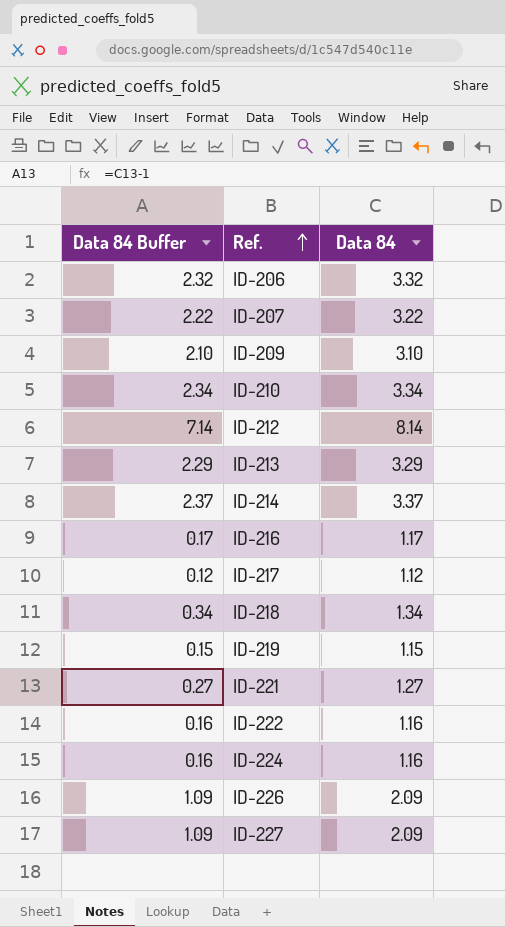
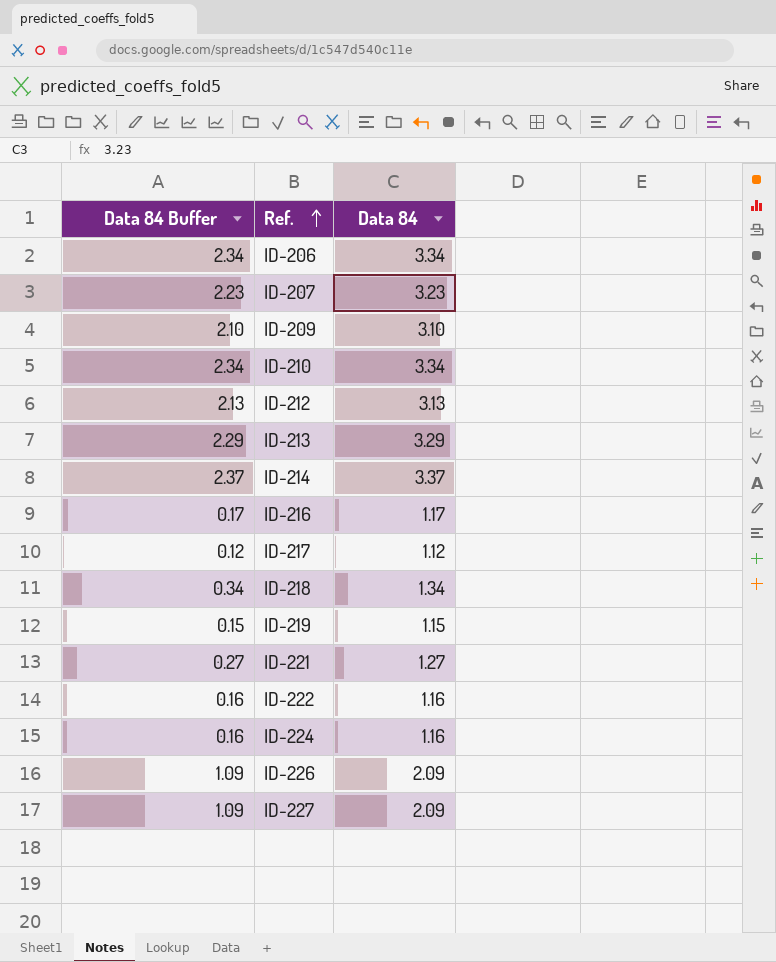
ID-206 | Data 84 Buffer: 2.32 -> 2.34
ID-206 | Data 84: 3.32 -> 3.34
ID-207 | Data 84 Buffer: 2.22 -> 2.23
ID-207 | Data 84: 3.22 -> 3.23
ID-212 | Data 84 Buffer: 7.14 -> 2.13
ID-212 | Data 84: 8.14 -> 3.13

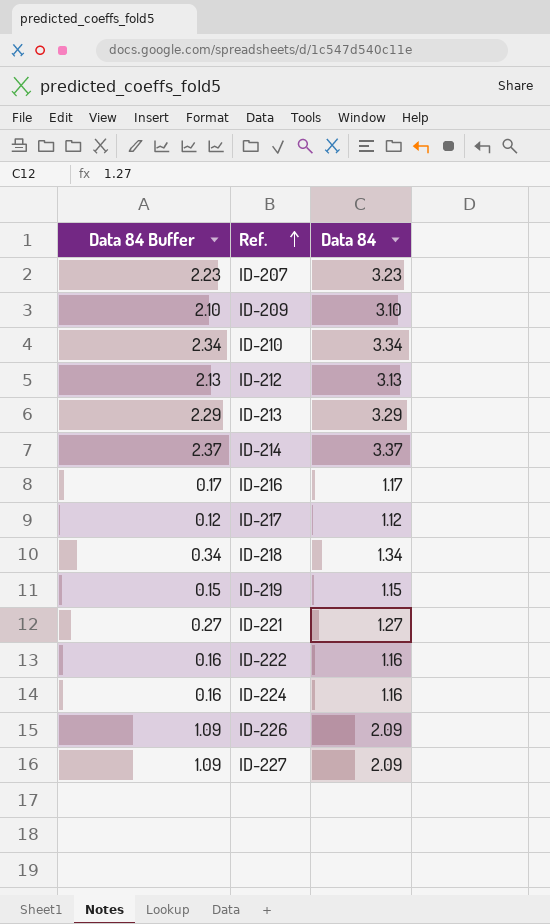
row ID-206: 2.34 | 3.34 -> none

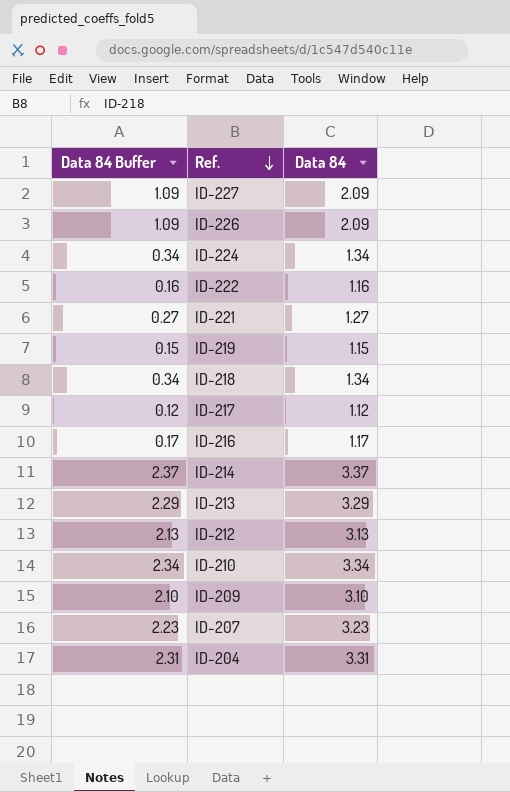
row order: Ref. ascending -> Ref. descending
ID-224 | Data 84 Buffer: 0.16 -> 0.34
ID-224 | Data 84: 1.16 -> 1.34
row ID-204: none -> 2.31 | 3.31

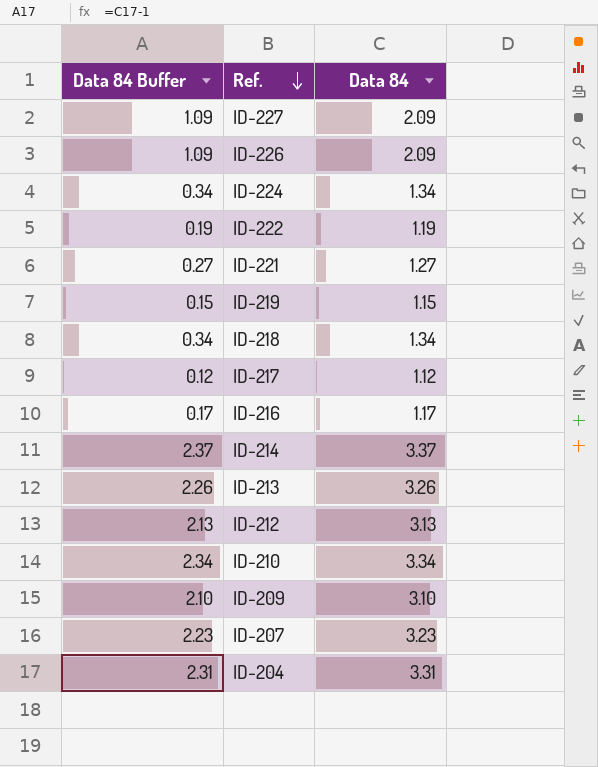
ID-222 | Data 84 Buffer: 0.16 -> 0.19
ID-222 | Data 84: 1.16 -> 1.19
ID-213 | Data 84 Buffer: 2.29 -> 2.26
ID-213 | Data 84: 3.29 -> 3.26

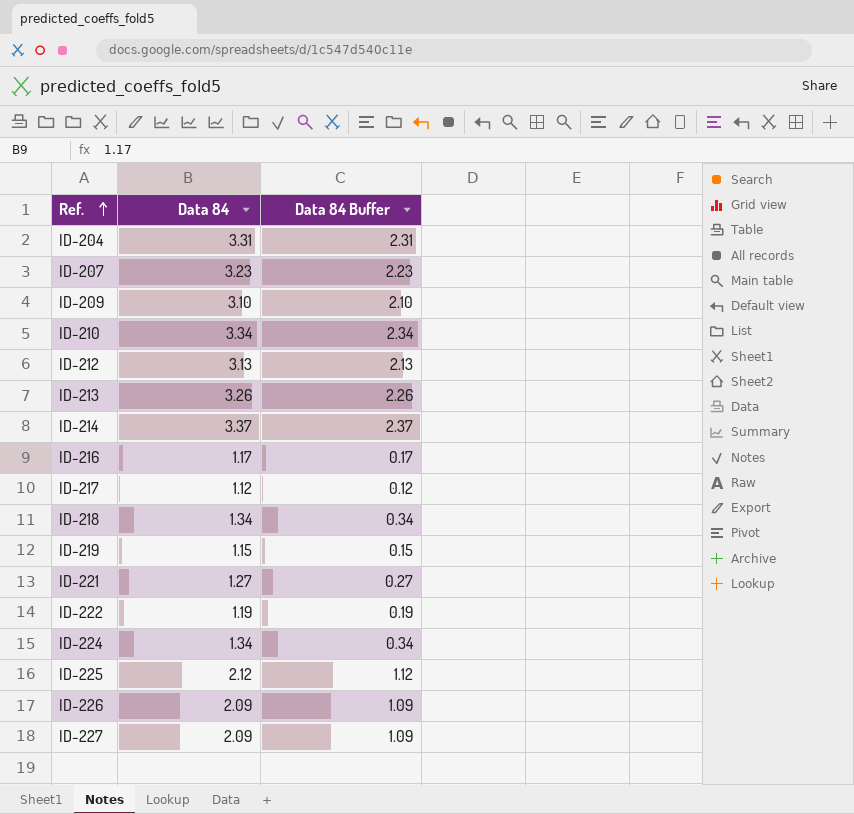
row order: Ref. descending -> Ref. ascending
column Data 84 Buffer | position: 1 -> 3
row ID-225: none -> 2.12 | 1.12

